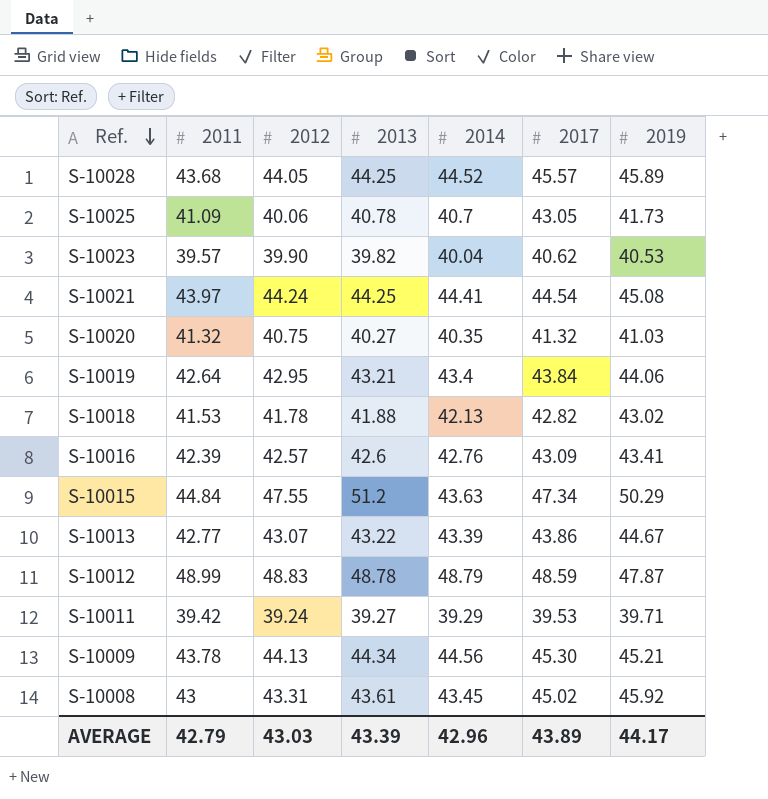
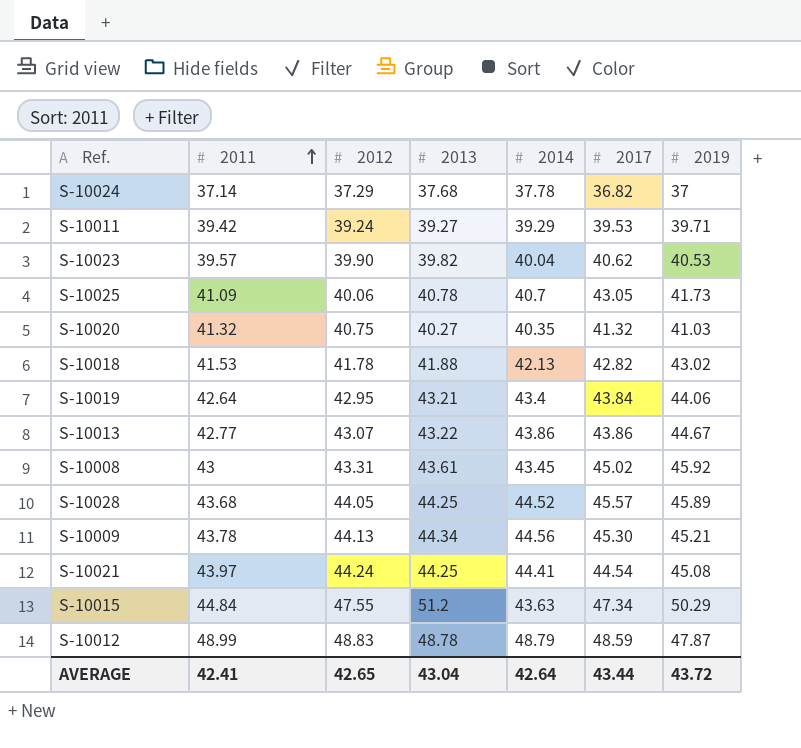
row order: Ref. descending -> 2011 ascending
row S-10016: 42.39 | 42.57 | 42.6 | 42.76 | 43.09 | 43.41 -> none
row S-10024: none -> 37.14 | 37.29 | 37.68 | 37.78 | 36.82 | 37
S-10013 | 2014: 43.39 -> 43.86
AVERAGE | 2011: 42.79 -> 42.41
AVERAGE | 2012: 43.03 -> 42.65
AVERAGE | 2013: 43.39 -> 43.04
AVERAGE | 2014: 42.96 -> 42.64
AVERAGE | 2017: 43.89 -> 43.44
AVERAGE | 2019: 44.17 -> 43.72

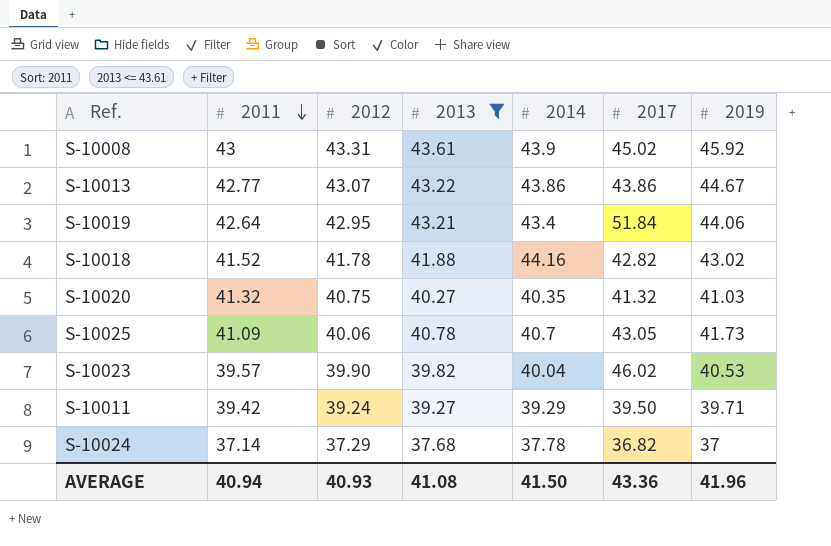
filter: none -> 2013 <= 43.61
row order: 2011 ascending -> 2011 descending
S-10008 | 2014: 43.45 -> 43.9
S-10019 | 2017: 43.84 -> 51.84
S-10018 | 2011: 41.53 -> 41.52
S-10018 | 2014: 42.13 -> 44.16
S-10023 | 2017: 40.62 -> 46.02
S-10011 | 2017: 39.53 -> 39.50
AVERAGE | 2011: 42.41 -> 40.94
AVERAGE | 2012: 42.65 -> 40.93
AVERAGE | 2013: 43.04 -> 41.08
AVERAGE | 2014: 42.64 -> 41.50
AVERAGE | 2017: 43.44 -> 43.36
AVERAGE | 2019: 43.72 -> 41.96

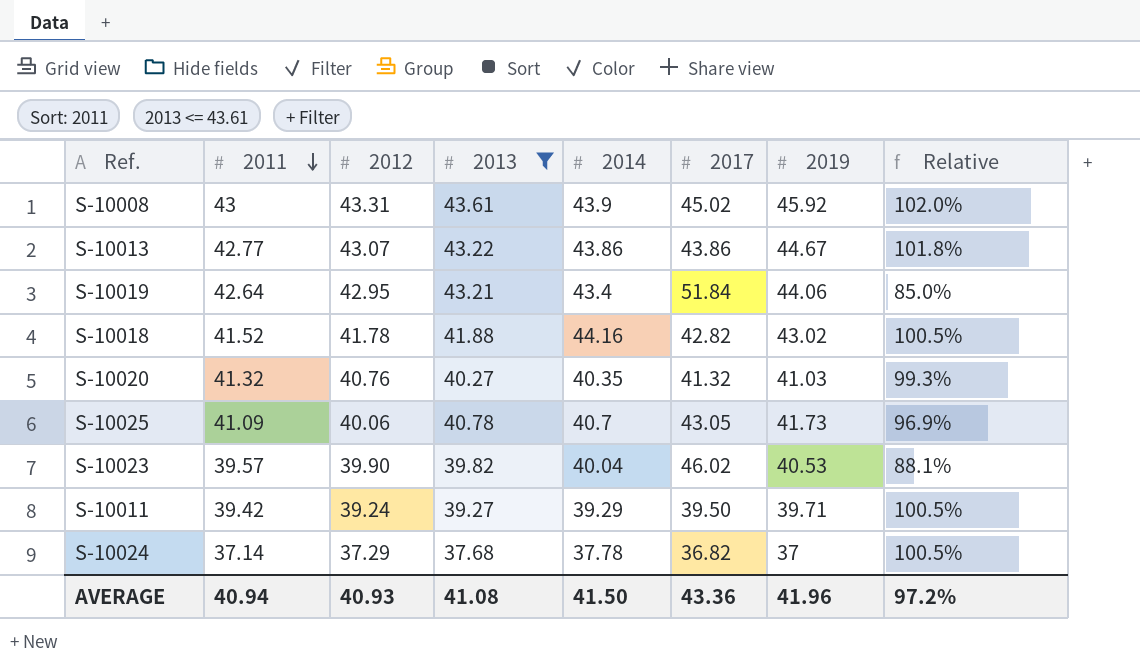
column Relative | formula: none -> [2019] / [2017]
S-10020 | 2012: 40.75 -> 40.76

